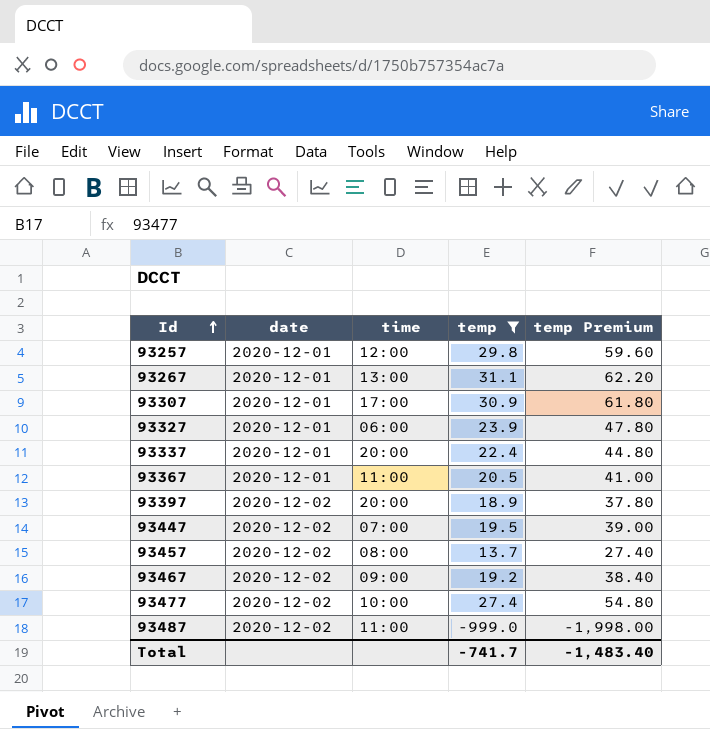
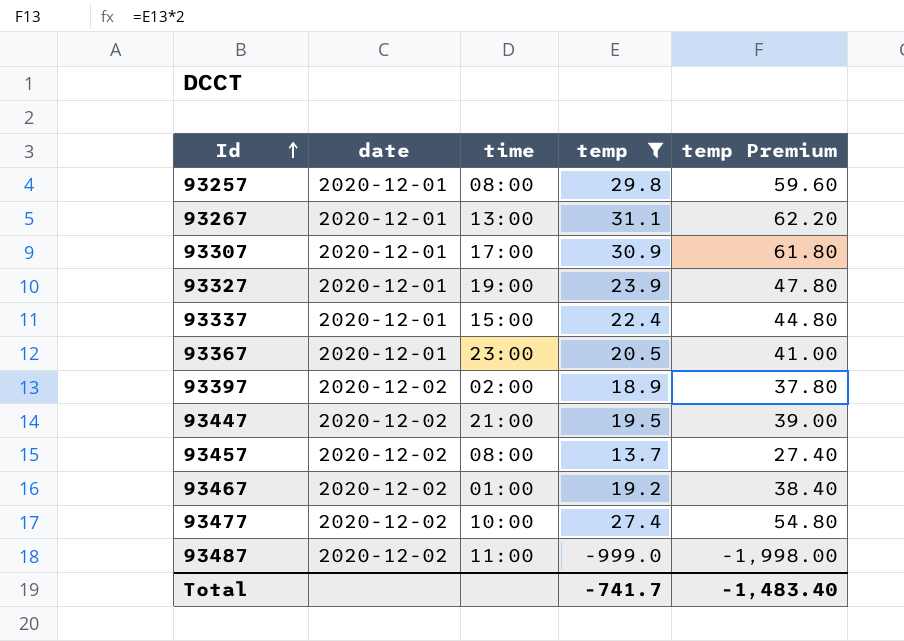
93257 | time: 12:00 -> 08:00
93327 | time: 06:00 -> 19:00
93337 | time: 20:00 -> 15:00
93367 | time: 11:00 -> 23:00
93397 | time: 20:00 -> 02:00
93447 | time: 07:00 -> 21:00
93467 | time: 09:00 -> 01:00

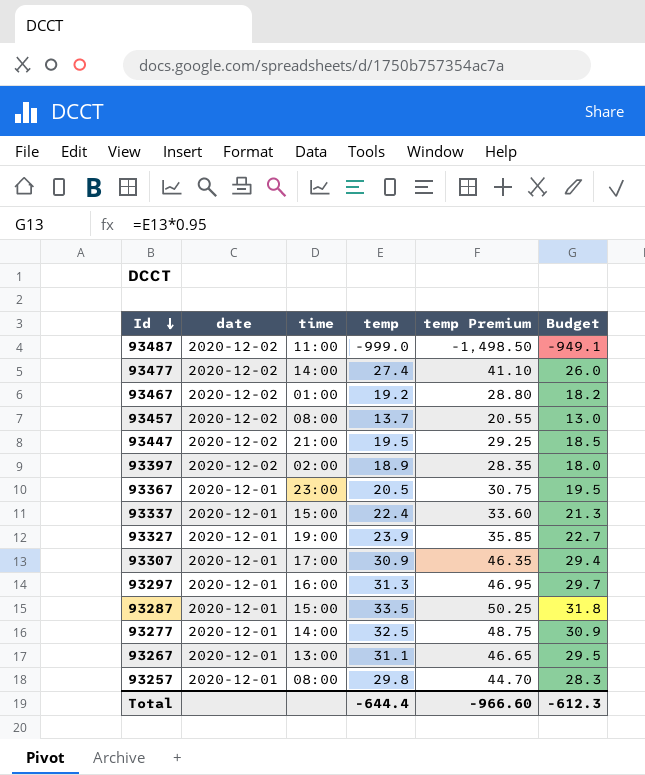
filter: temp <= 31.1 -> none
row order: Id ascending -> Id descending
column temp Premium | formula: [temp] * 2 -> [temp] * 1.5
column Budget | formula: none -> [temp] * 0.95
93477 | time: 10:00 -> 14:00
Total | temp: -741.7 -> -644.4
Total | temp Premium: -1,483.40 -> -966.60

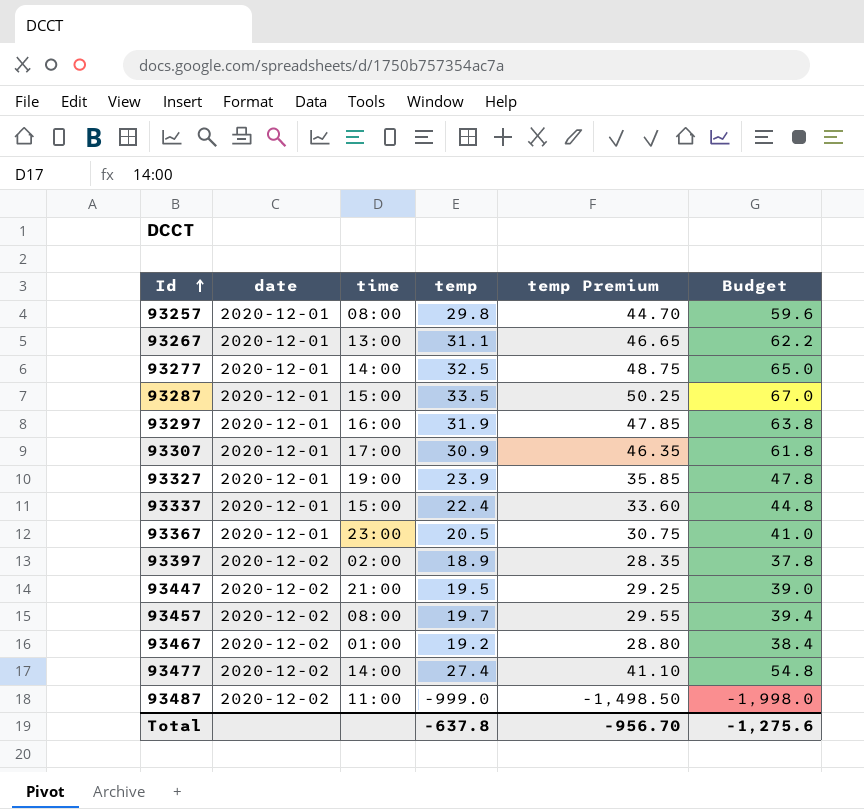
row order: Id descending -> Id ascending
column Budget | formula: [temp] * 0.95 -> [temp] * 2
93297 | temp: 31.3 -> 31.9
93297 | temp Premium: 46.95 -> 47.85
93457 | temp: 13.7 -> 19.7
93457 | temp Premium: 20.55 -> 29.55
Total | temp: -644.4 -> -637.8
Total | temp Premium: -966.60 -> -956.70
Total | Budget: -612.3 -> -1,275.6

